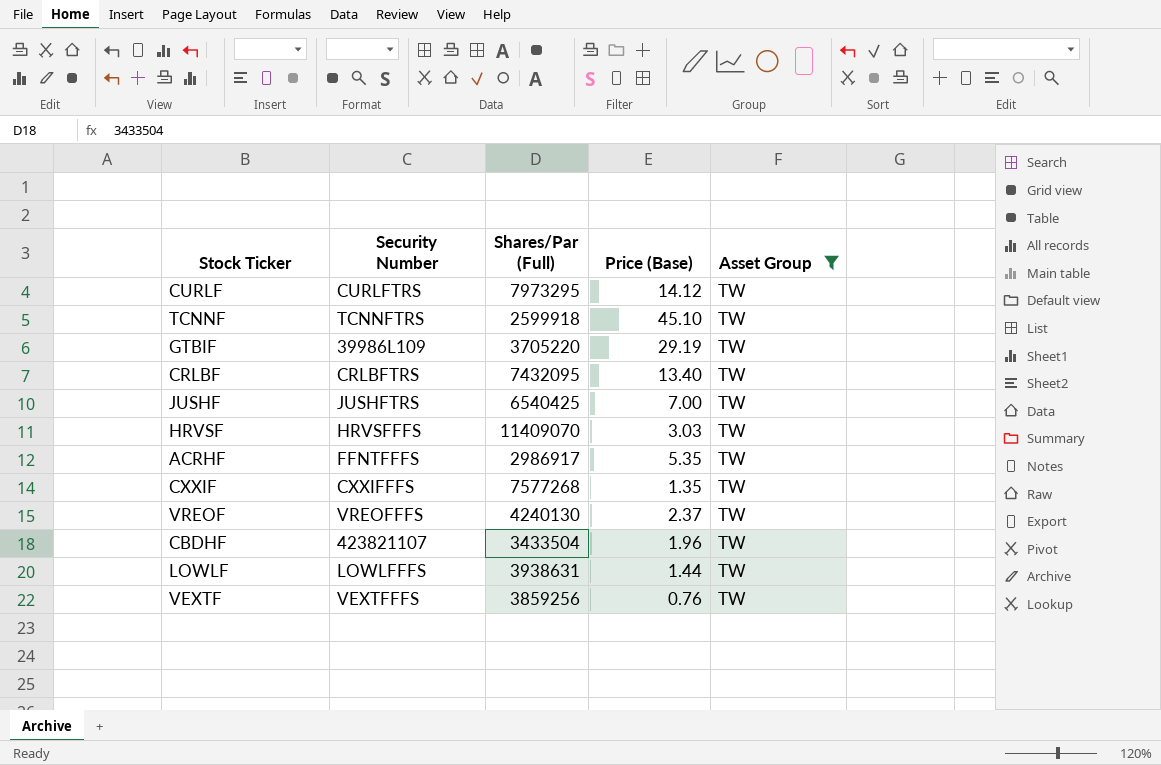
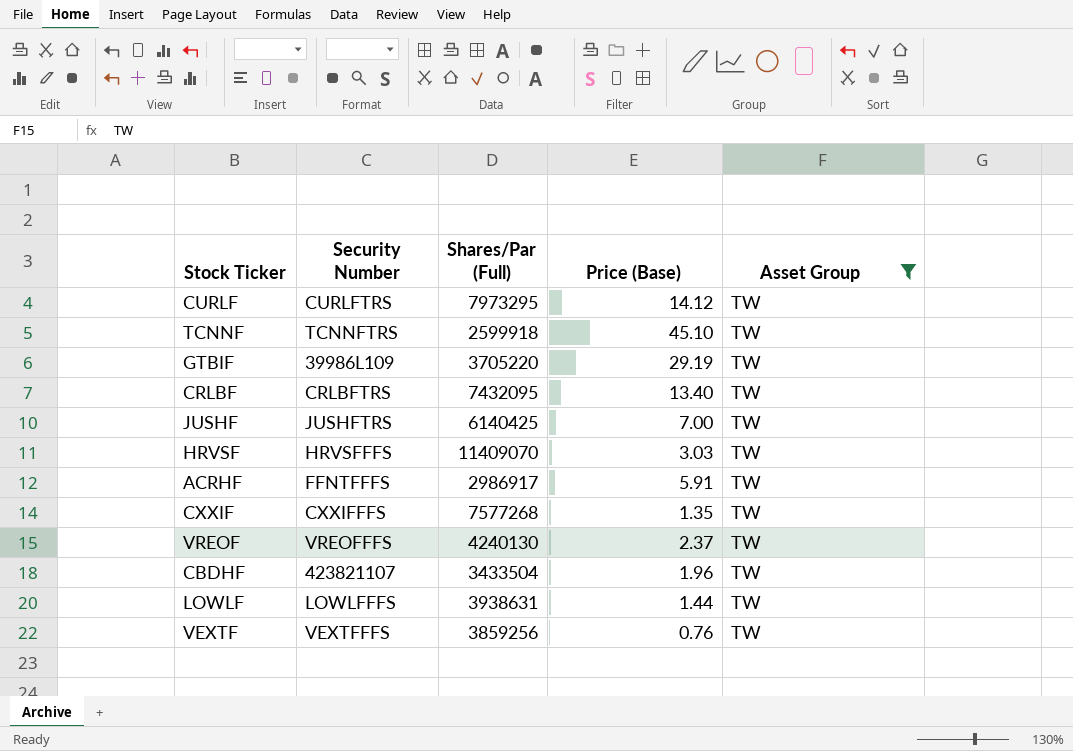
JUSHF | Shares/Par (Full): 6540425 -> 6140425
ACRHF | Price (Base): 5.35 -> 5.91

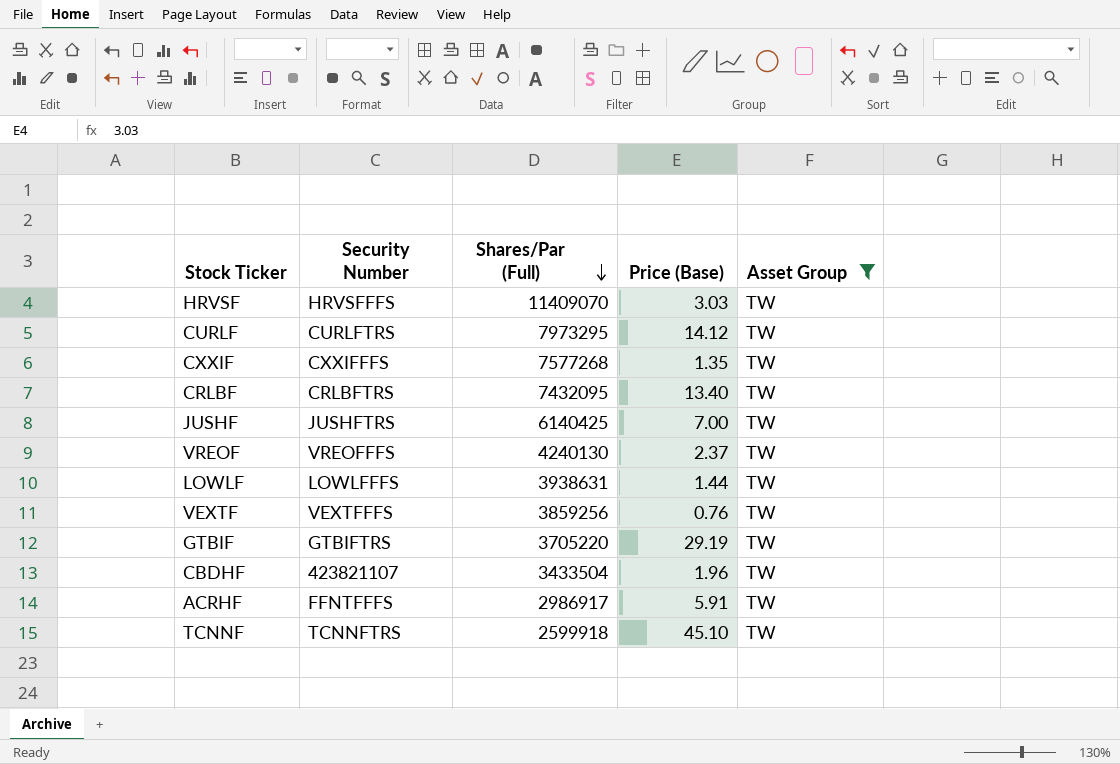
row order: none -> Shares/Par (Full) descending
GTBIF | Security Number: 39986L109 -> GTBIFTRS

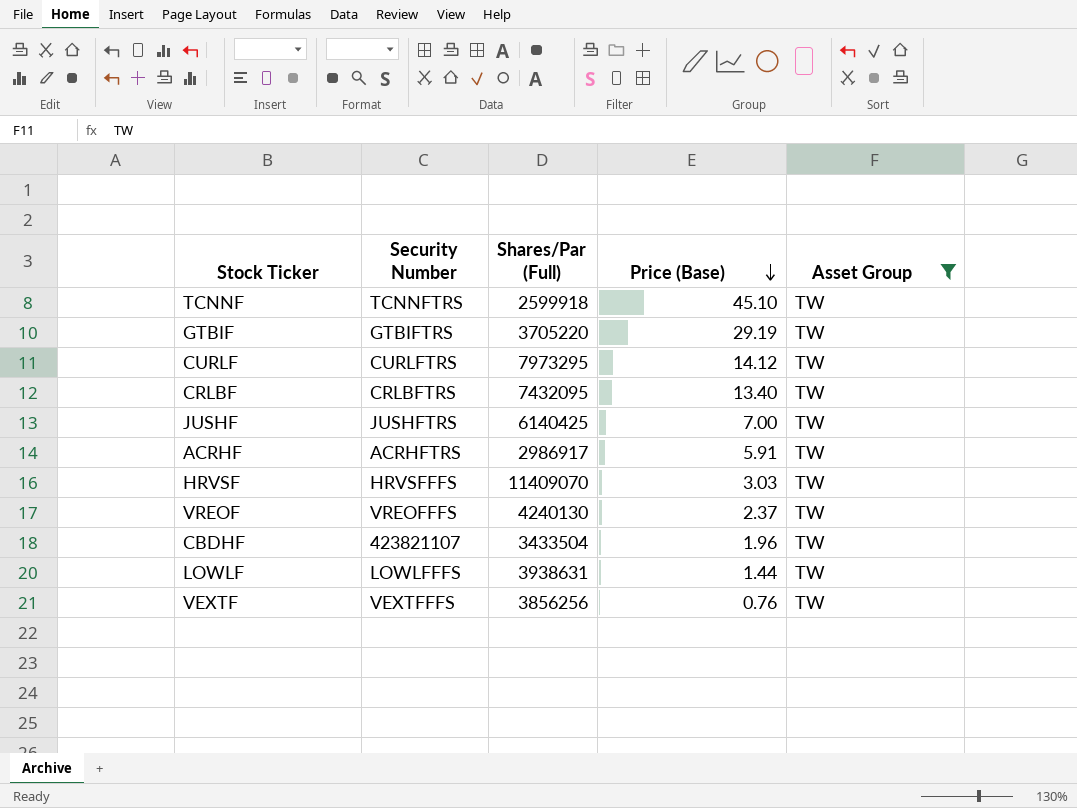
row order: Shares/Par (Full) descending -> Price (Base) descending
row CXXIF: CXXIFFFS | 7577268 | 1.35 | TW -> none
ACRHF | Security Number: FFNTFFFS -> ACRHFTRS
VEXTF | Shares/Par (Full): 3859256 -> 3856256

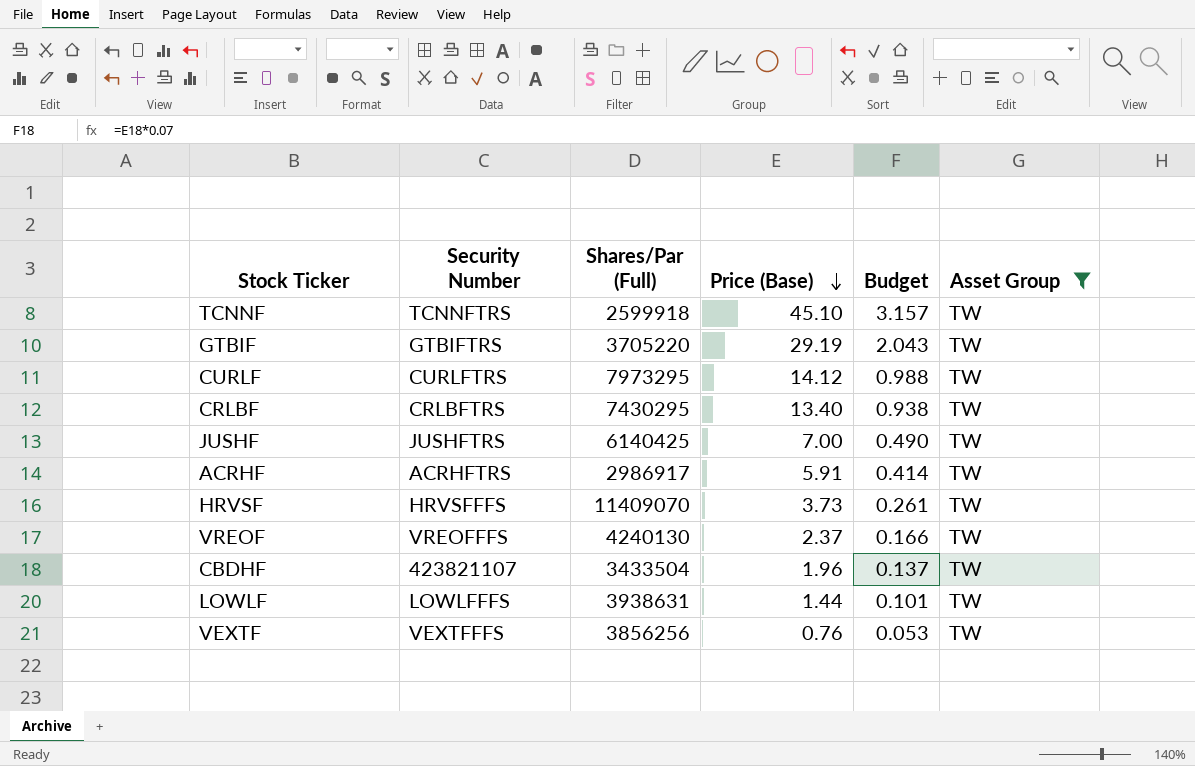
column Budget | formula: none -> [Price (Base)] * 0.07
CRLBF | Shares/Par (Full): 7432095 -> 7430295
HRVSF | Price (Base): 3.03 -> 3.73

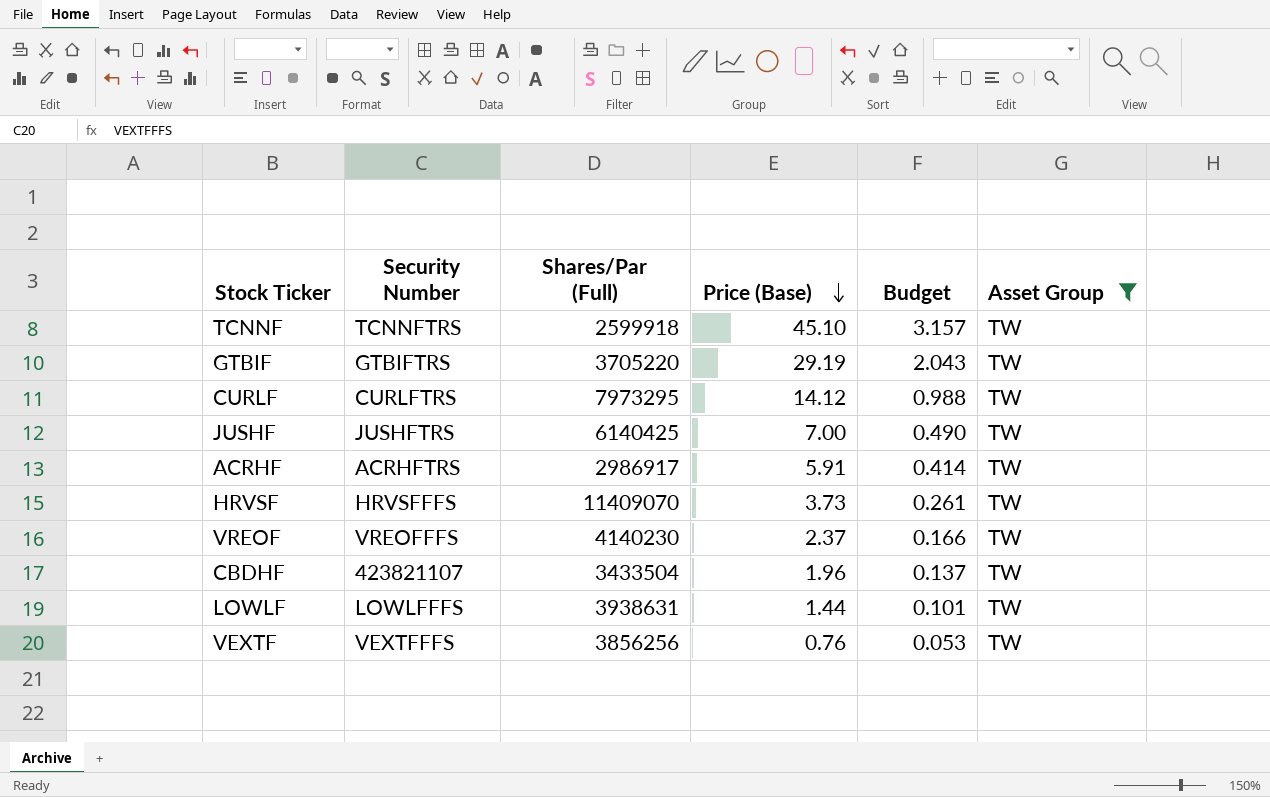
row CRLBF: CRLBFTRS | 7430295 | 13.40 | 0.938 | TW -> none
VREOF | Shares/Par (Full): 4240130 -> 4140230

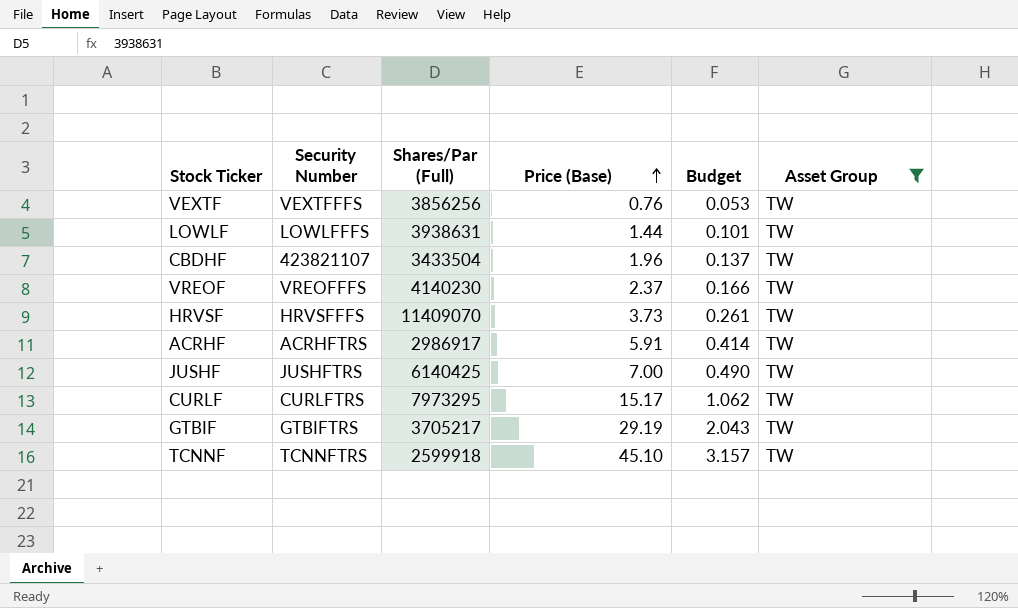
row order: Price (Base) descending -> Price (Base) ascending
CURLF | Price (Base): 14.12 -> 15.17
CURLF | Budget: 0.988 -> 1.062
GTBIF | Shares/Par (Full): 3705220 -> 3705217

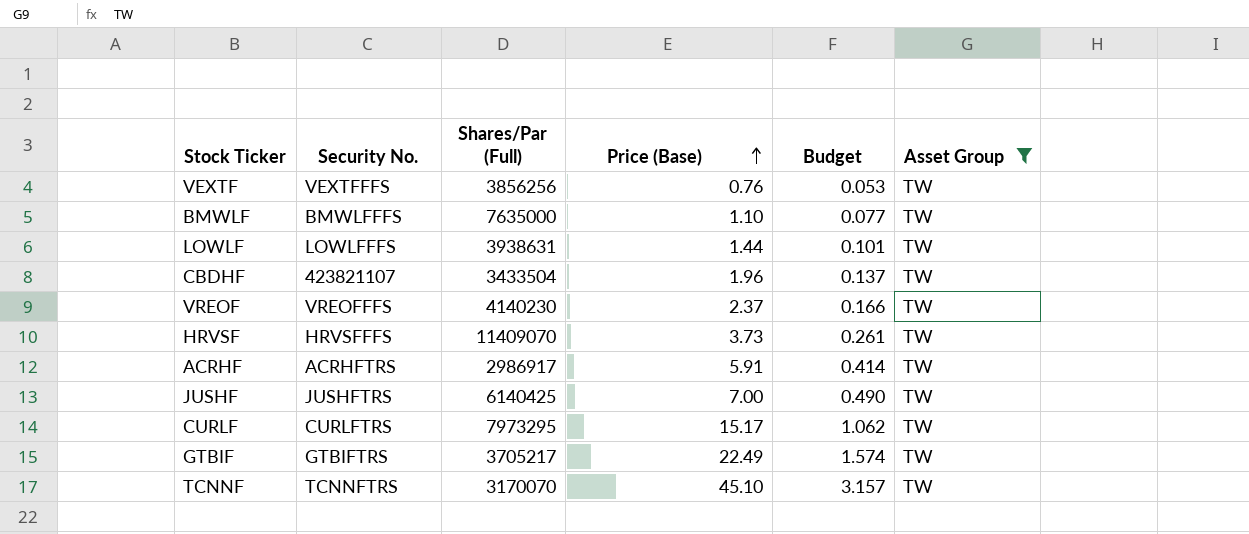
column name: Security Number -> Security No.
row BMWLF: none -> BMWLFFFS | 7635000 | 1.10 | 0.077 | TW
GTBIF | Price (Base): 29.19 -> 22.49
GTBIF | Budget: 2.043 -> 1.574
TCNNF | Shares/Par (Full): 2599918 -> 3170070

